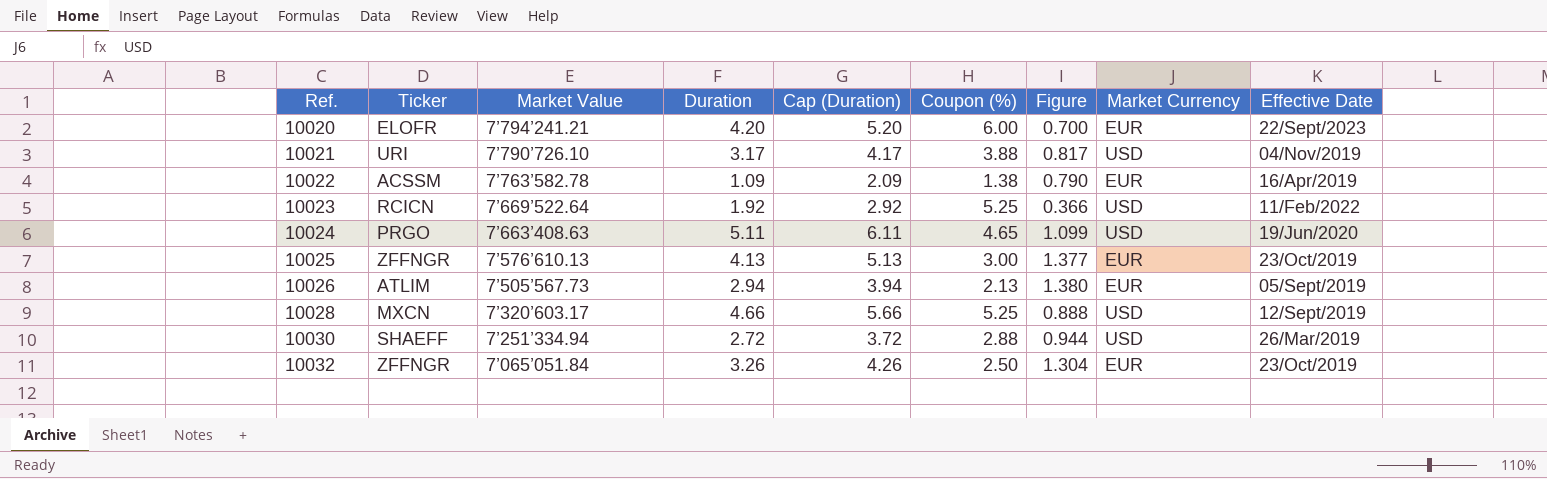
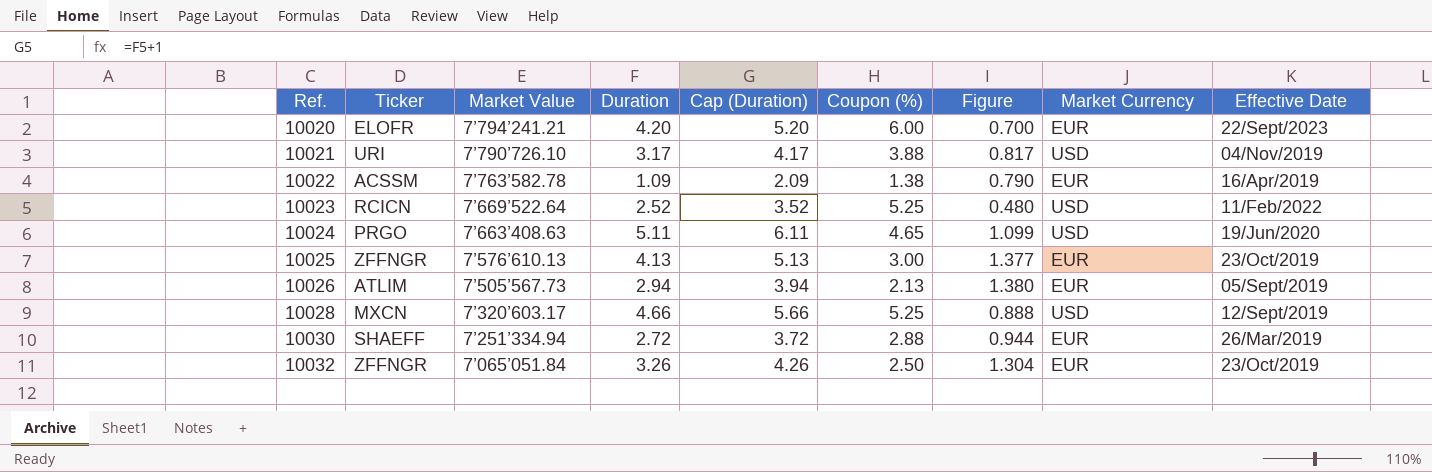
10023 | Duration: 1.92 -> 2.52
10023 | Cap (Duration): 2.92 -> 3.52
10023 | Figure: 0.366 -> 0.480
10030 | Market Currency: USD -> EUR

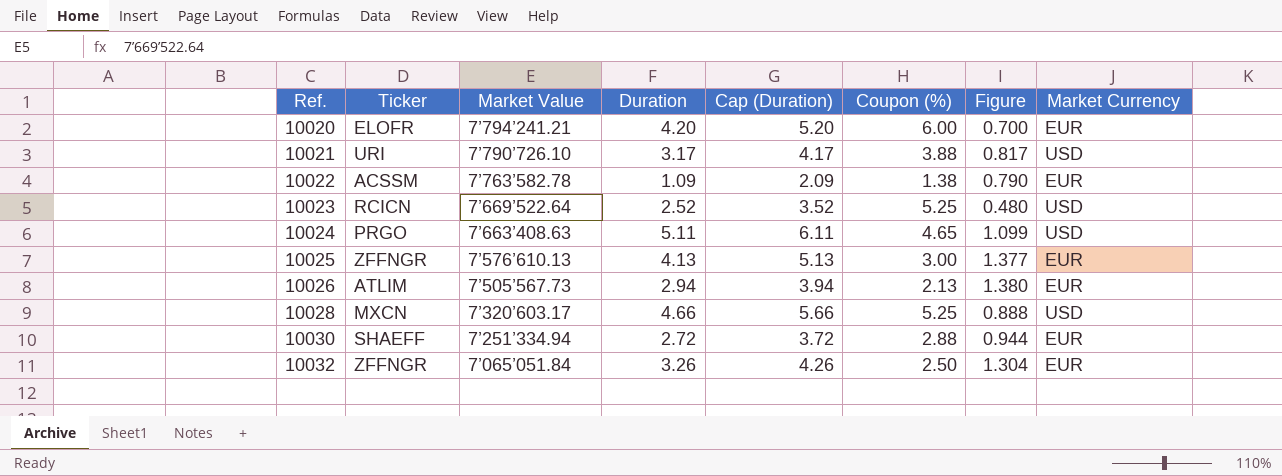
column Effective Date | position: 9 -> none

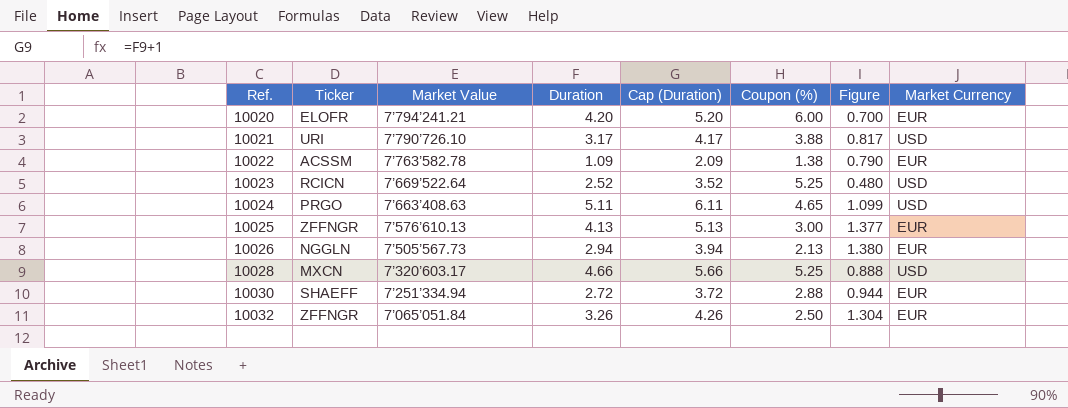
10026 | Ticker: ATLIM -> NGGLN

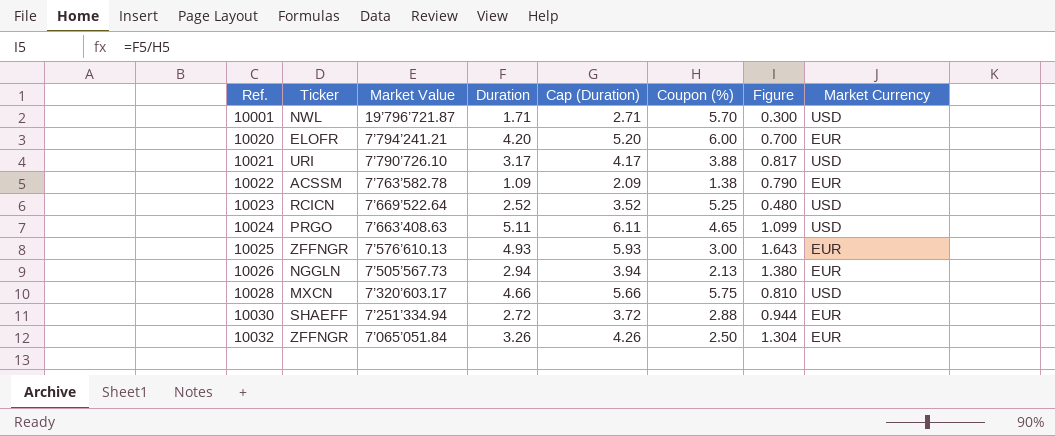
row 10001: none -> NWL | 19’796’721.87 | 1.71 | 2.71 | 5.70 | 0.300 | USD
10025 | Duration: 4.13 -> 4.93
10025 | Cap (Duration): 5.13 -> 5.93
10025 | Figure: 1.377 -> 1.643
10028 | Coupon (%): 5.25 -> 5.75
10028 | Figure: 0.888 -> 0.810

